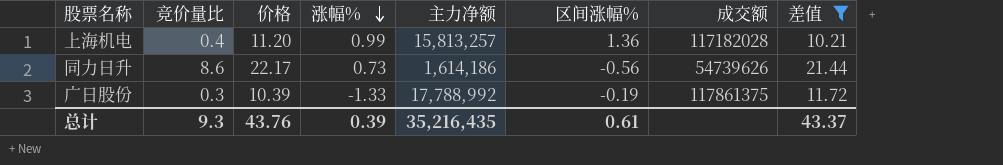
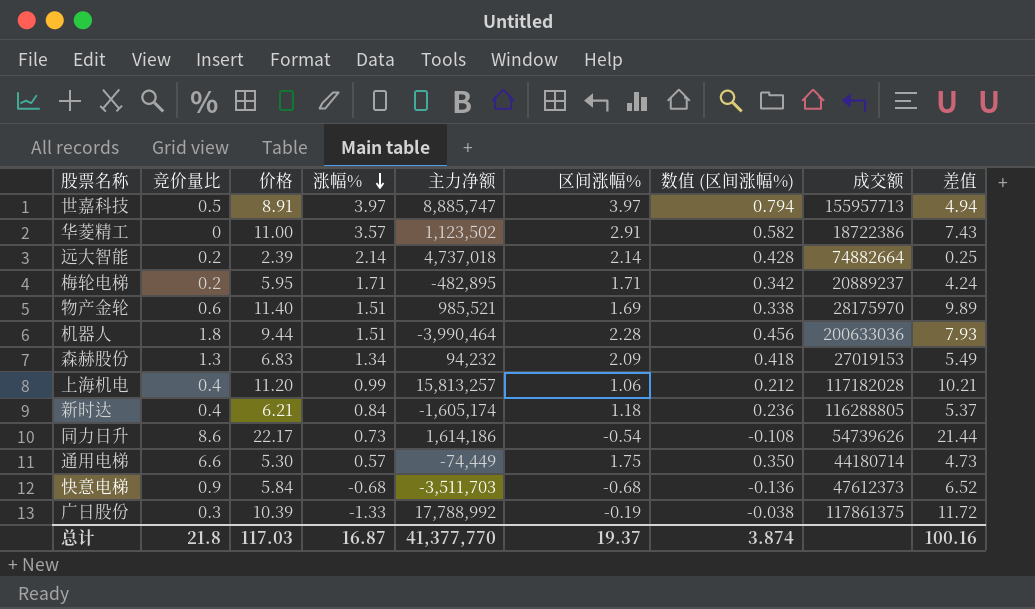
filter: 差值 >= 10.21 -> none
column 数值 (区间涨幅%) | formula: none -> [区间涨幅%] * 0.2
上海机电 | 区间涨幅%: 1.36 -> 1.06
同力日升 | 区间涨幅%: -0.56 -> -0.54
总计 | 竞价量比: 9.3 -> 21.8
总计 | 价格: 43.76 -> 117.03
总计 | 涨幅%: 0.39 -> 16.87
总计 | 主力净额: 35,216,435 -> 41,377,770
总计 | 区间涨幅%: 0.61 -> 19.37
总计 | 差值: 43.37 -> 100.16

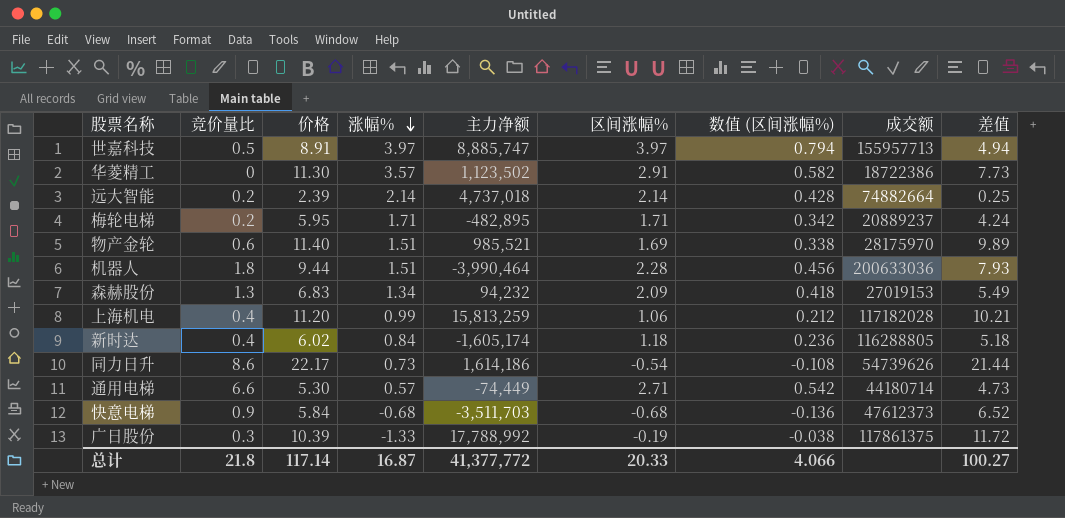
华菱精工 | 价格: 11.00 -> 11.30
华菱精工 | 差值: 7.43 -> 7.73
上海机电 | 主力净额: 15,813,257 -> 15,813,259
新时达 | 价格: 6.21 -> 6.02
新时达 | 差值: 5.37 -> 5.18
通用电梯 | 区间涨幅%: 1.75 -> 2.71
通用电梯 | 数值 (区间涨幅%): 0.350 -> 0.542
总计 | 价格: 117.03 -> 117.14
总计 | 主力净额: 41,377,770 -> 41,377,772
总计 | 区间涨幅%: 19.37 -> 20.33
总计 | 数值 (区间涨幅%): 3.874 -> 4.066
总计 | 差值: 100.16 -> 100.27

